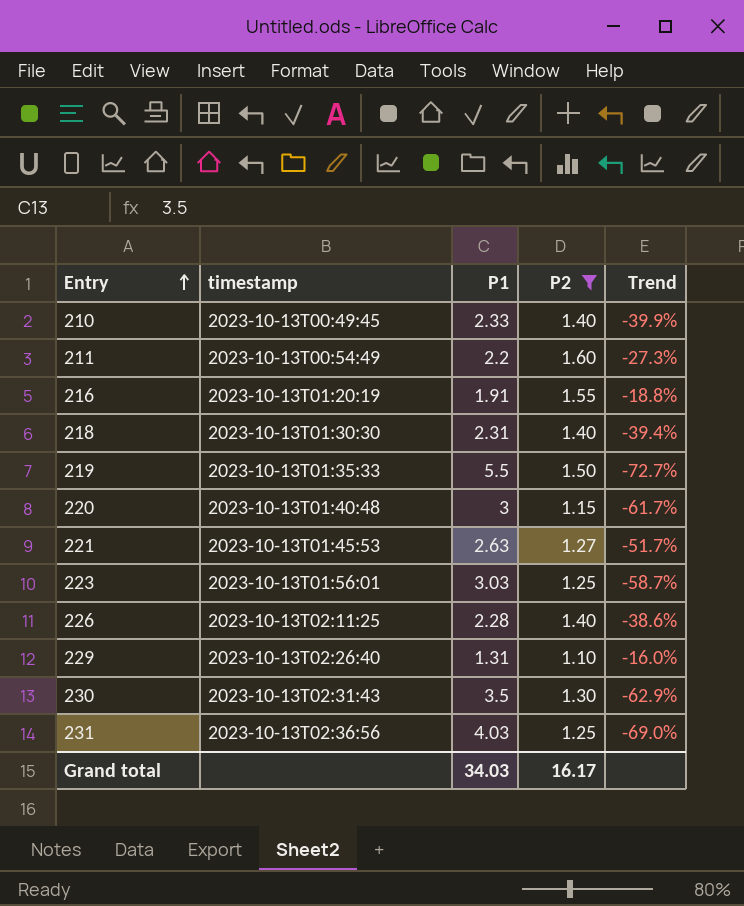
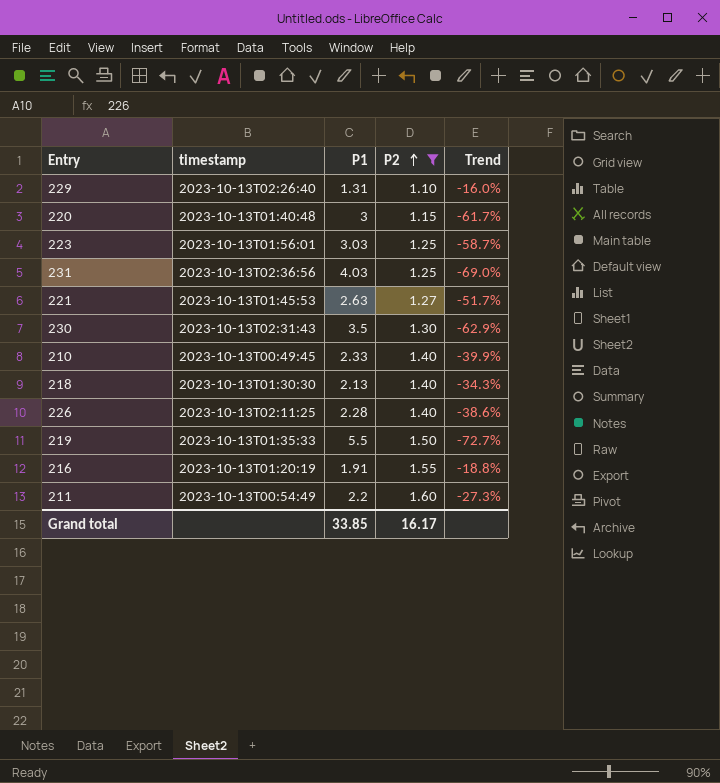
row order: Entry ascending -> P2 ascending
218 | P1: 2.31 -> 2.13
218 | Trend: -39.4% -> -34.3%
Grand total | P1: 34.03 -> 33.85

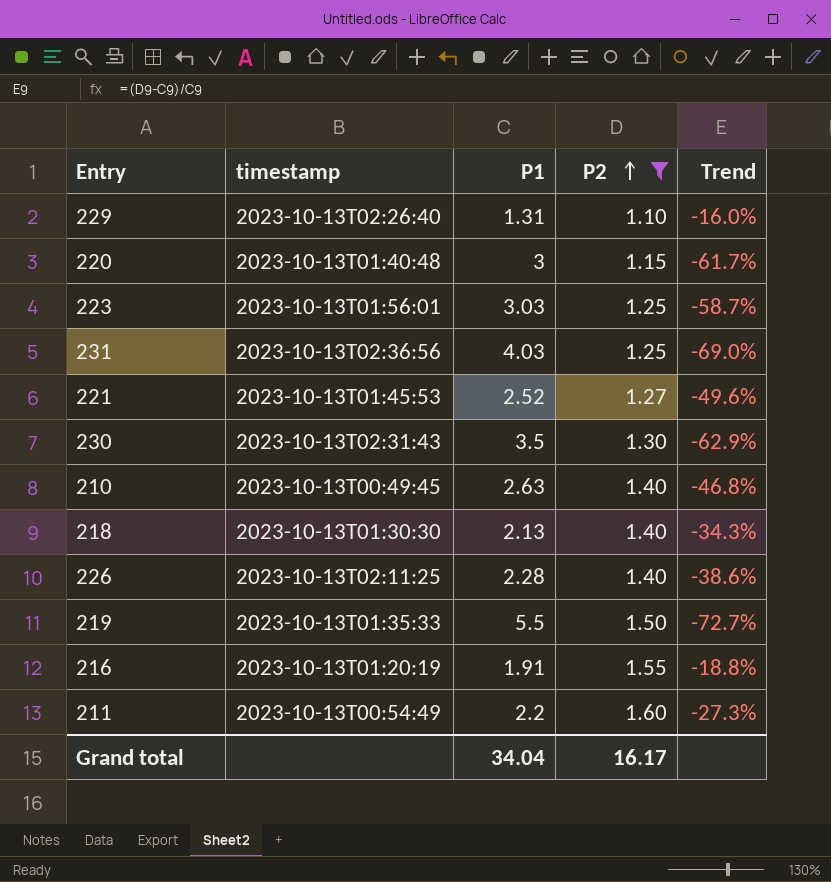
221 | P1: 2.63 -> 2.52
221 | Trend: -51.7% -> -49.6%
210 | P1: 2.33 -> 2.63
210 | Trend: -39.9% -> -46.8%
Grand total | P1: 33.85 -> 34.04

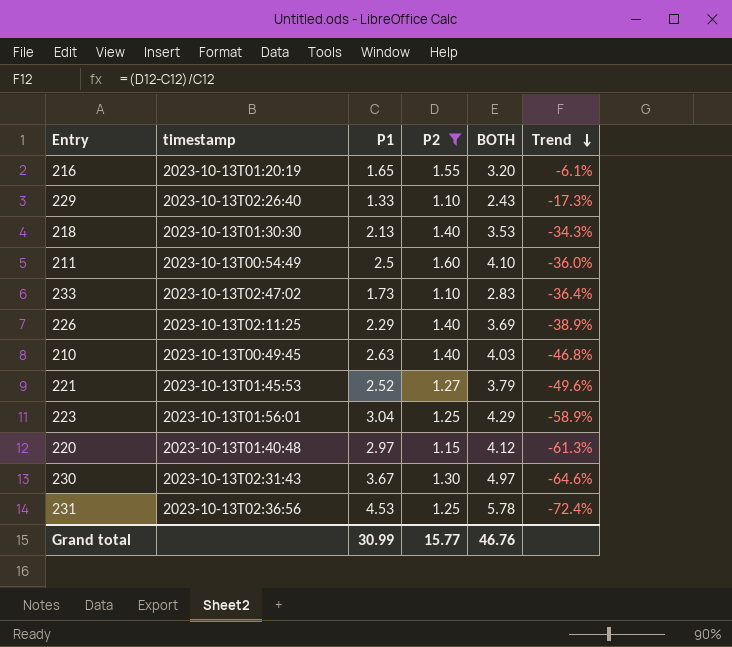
row order: P2 ascending -> Trend descending
column BOTH | formula: none -> [P1] + [P2]
row 219: 2023-10-13T01:35:33 | 5.5 | 1.50 | -72.7% -> none
216 | P1: 1.91 -> 1.65
216 | Trend: -18.8% -> -6.1%
229 | P1: 1.31 -> 1.33
229 | Trend: -16.0% -> -17.3%
211 | P1: 2.2 -> 2.5
211 | Trend: -27.3% -> -36.0%
row 233: none -> 2023-10-13T02:47:02 | 1.73 | 1.10 | 2.83 | -36.4%
226 | P1: 2.28 -> 2.29
226 | Trend: -38.6% -> -38.9%
223 | P1: 3.03 -> 3.04
223 | Trend: -58.7% -> -58.9%
220 | P1: 3 -> 2.97
220 | Trend: -61.7% -> -61.3%
230 | P1: 3.5 -> 3.67
230 | Trend: -62.9% -> -64.6%
231 | P1: 4.03 -> 4.53
231 | Trend: -69.0% -> -72.4%
Grand total | P1: 34.04 -> 30.99
Grand total | P2: 16.17 -> 15.77

